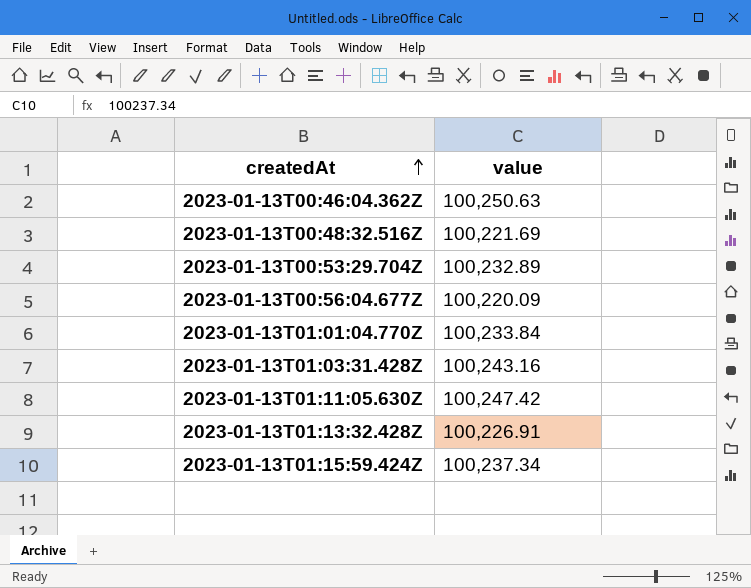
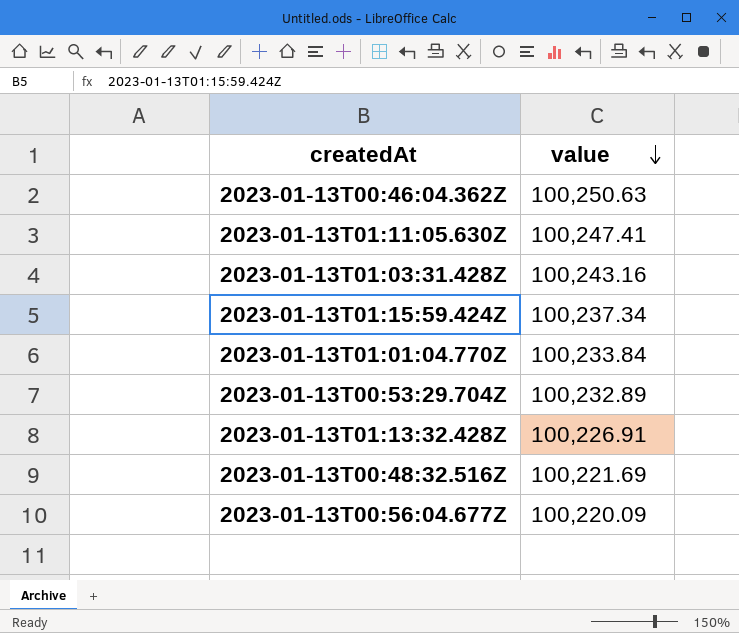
row order: createdAt ascending -> value descending
2023-01-13T01:11:05.630Z | value: 100,247.42 -> 100,247.41

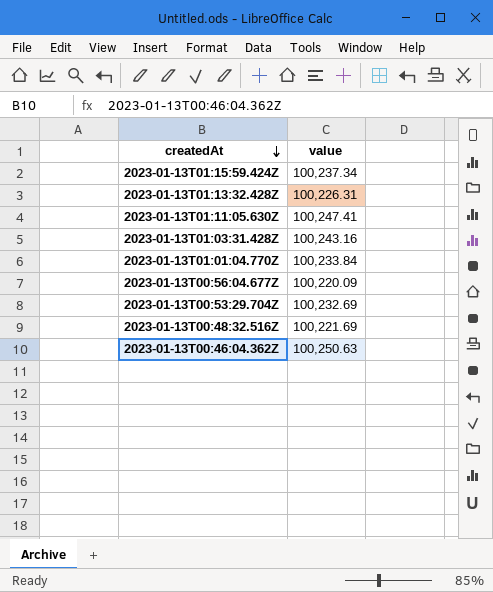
row order: value descending -> createdAt descending
2023-01-13T01:13:32.428Z | value: 100,226.91 -> 100,226.31
2023-01-13T00:53:29.704Z | value: 100,232.89 -> 100,232.69

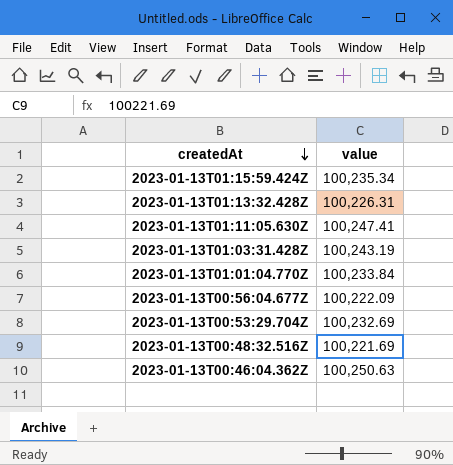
2023-01-13T01:15:59.424Z | value: 100,237.34 -> 100,235.34
2023-01-13T01:03:31.428Z | value: 100,243.16 -> 100,243.19
2023-01-13T00:56:04.677Z | value: 100,220.09 -> 100,222.09

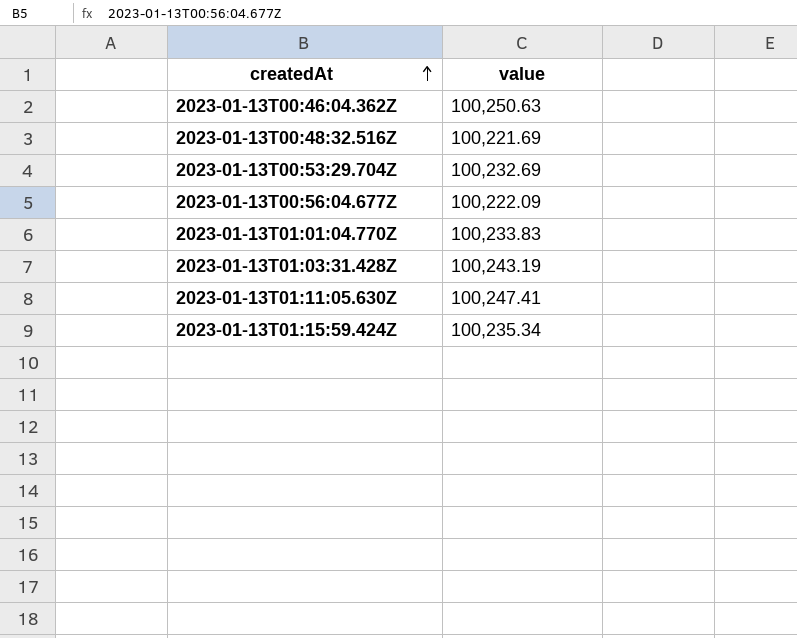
row order: createdAt descending -> createdAt ascending
row 2023-01-13T01:13:32.428Z: 100,226.31 -> none
2023-01-13T01:01:04.770Z | value: 100,233.84 -> 100,233.83

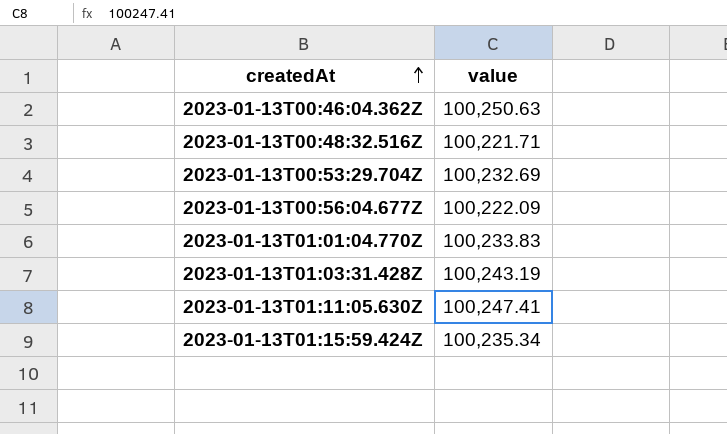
2023-01-13T00:48:32.516Z | value: 100,221.69 -> 100,221.71

